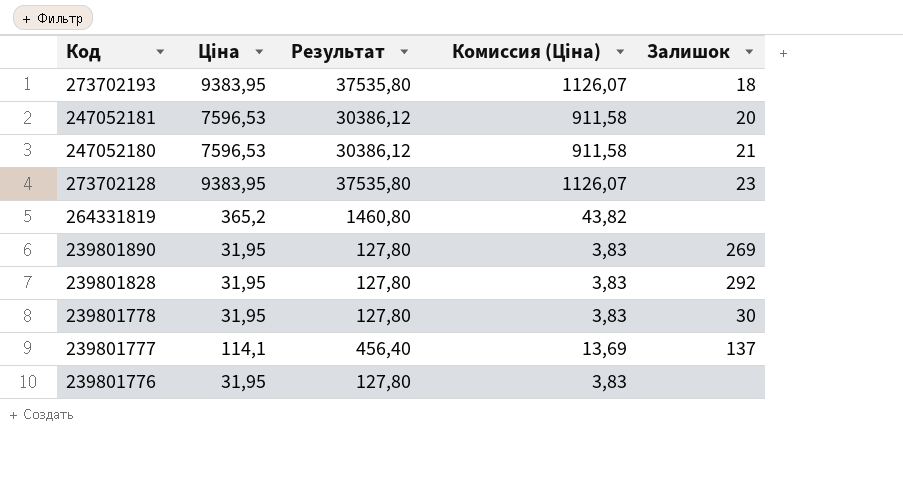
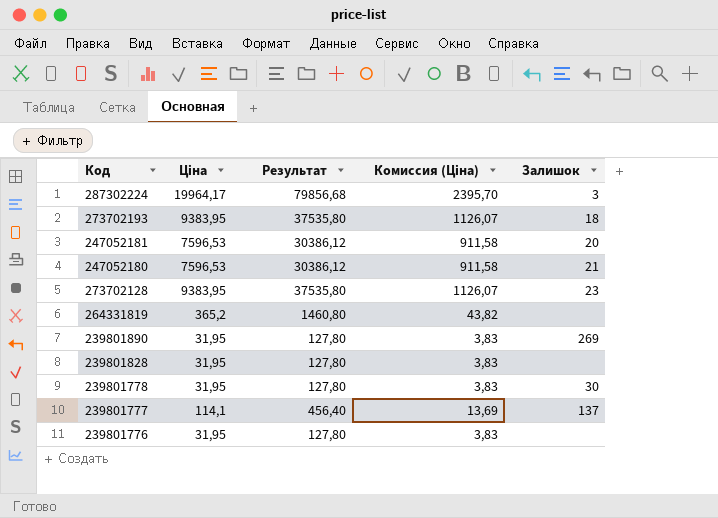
row 287302224: none -> 19964,17 | 79856,68 | 2395,70 | 3
239801828 | Залишок: 292 -> none

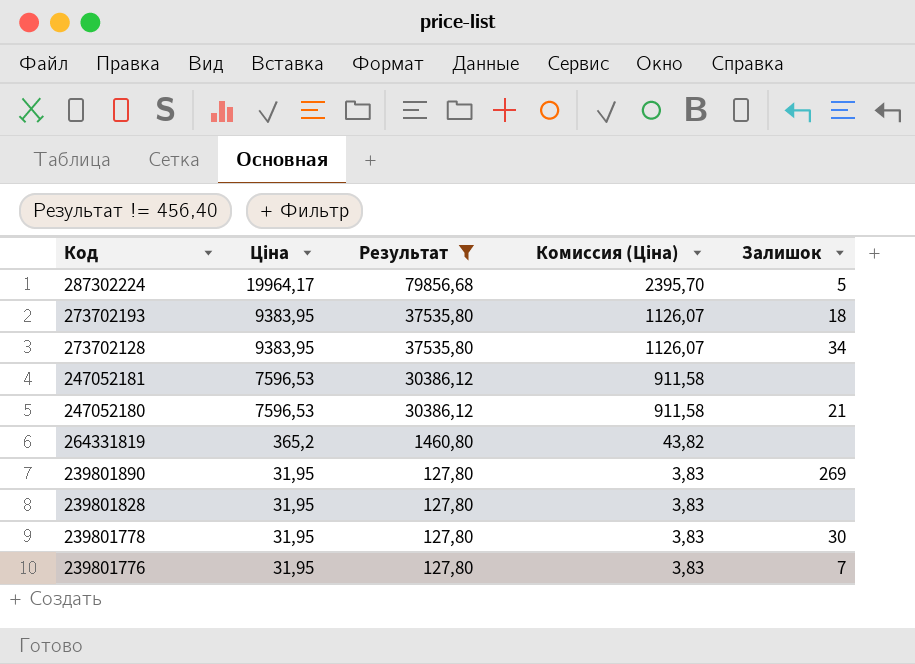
filter: none -> Результат != 456,40
row order: none -> Ціна descending
287302224 | Залишок: 3 -> 5
273702128 | Залишок: 23 -> 34
247052181 | Залишок: 20 -> none
239801776 | Залишок: none -> 7

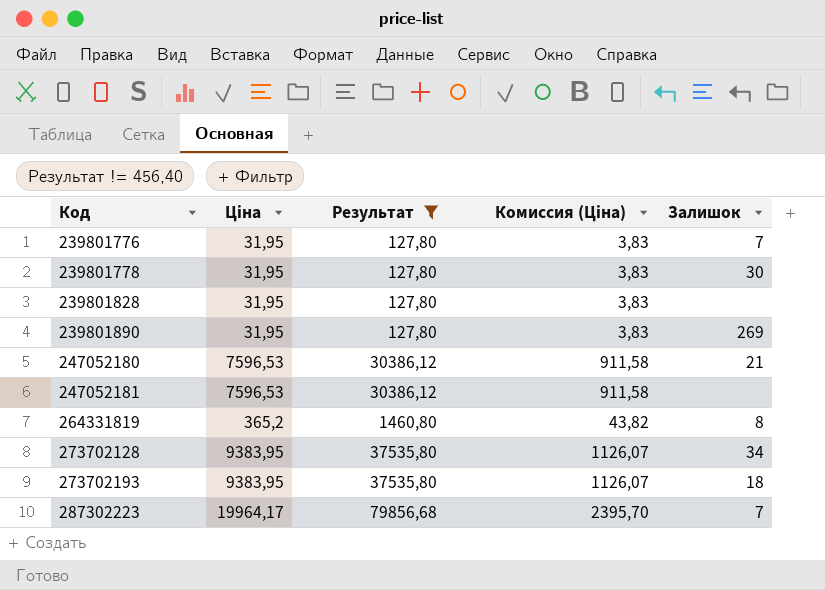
row order: Ціна descending -> Код ascending
row 287302224: 19964,17 | 79856,68 | 2395,70 | 5 -> none
264331819 | Залишок: none -> 8
row 287302223: none -> 19964,17 | 79856,68 | 2395,70 | 7

